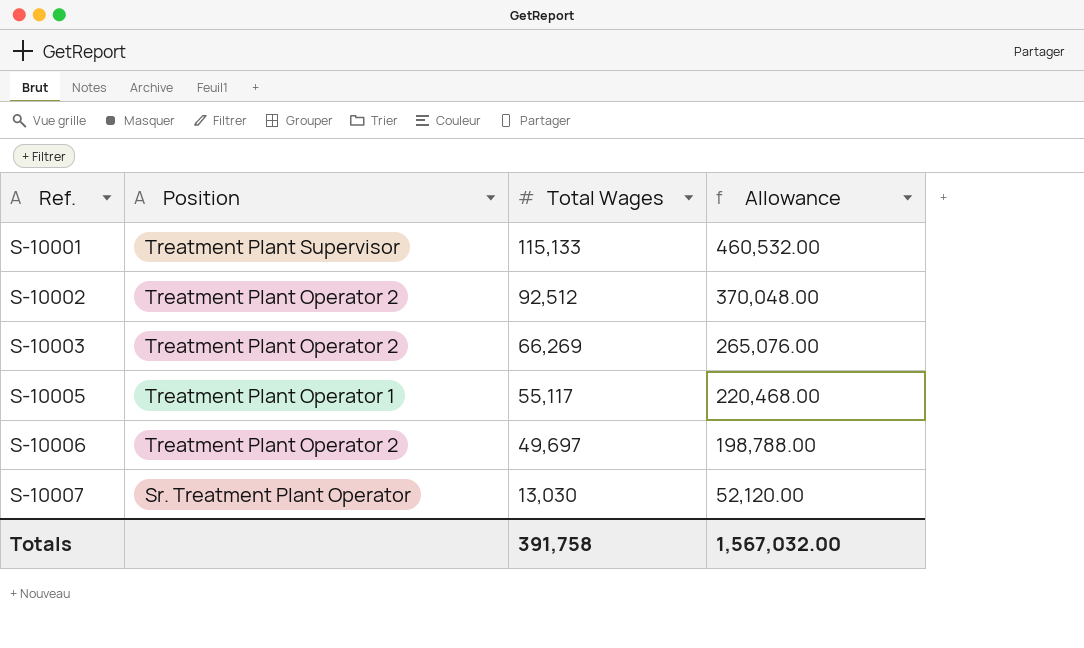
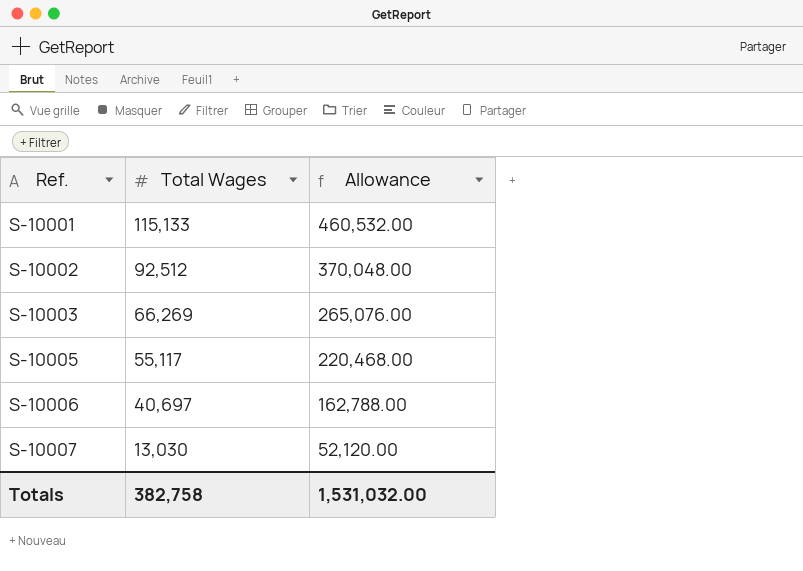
column Position | position: 2 -> none
S-10006 | Total Wages: 49,697 -> 40,697
S-10006 | Allowance: 198,788.00 -> 162,788.00
Totals | Total Wages: 391,758 -> 382,758
Totals | Allowance: 1,567,032.00 -> 1,531,032.00

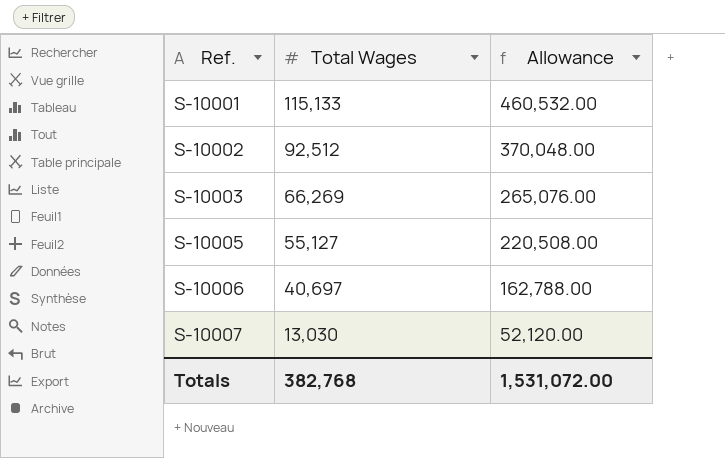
S-10005 | Total Wages: 55,117 -> 55,127
S-10005 | Allowance: 220,468.00 -> 220,508.00
Totals | Total Wages: 382,758 -> 382,768
Totals | Allowance: 1,531,032.00 -> 1,531,072.00

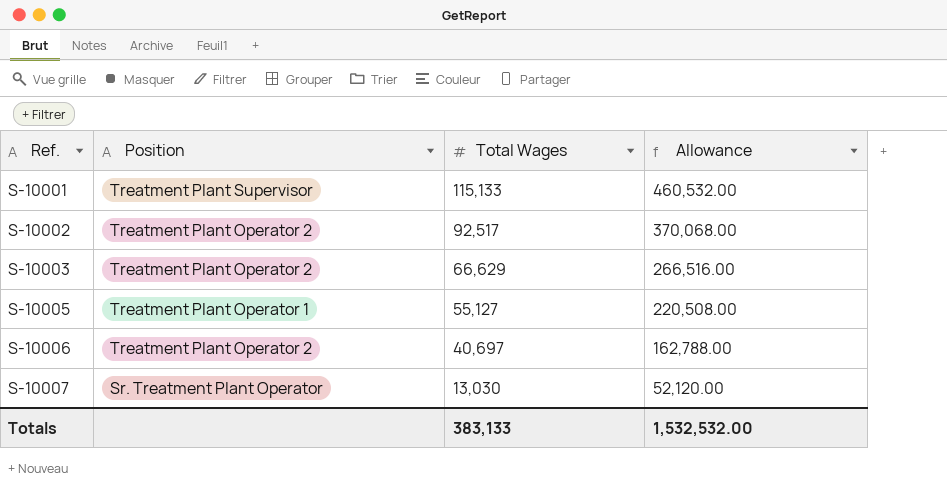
column Position | position: none -> 2
S-10002 | Total Wages: 92,512 -> 92,517
S-10002 | Allowance: 370,048.00 -> 370,068.00
S-10003 | Total Wages: 66,269 -> 66,629
S-10003 | Allowance: 265,076.00 -> 266,516.00
Totals | Total Wages: 382,768 -> 383,133
Totals | Allowance: 1,531,072.00 -> 1,532,532.00

